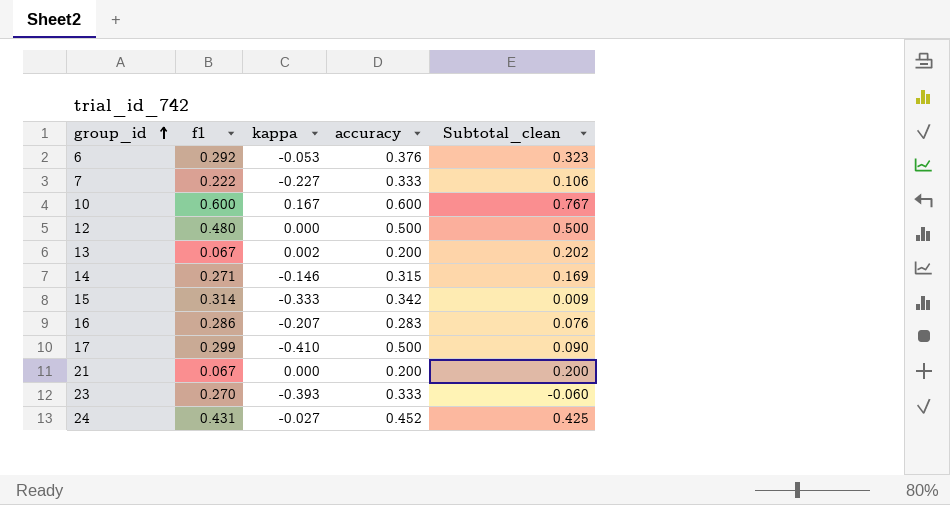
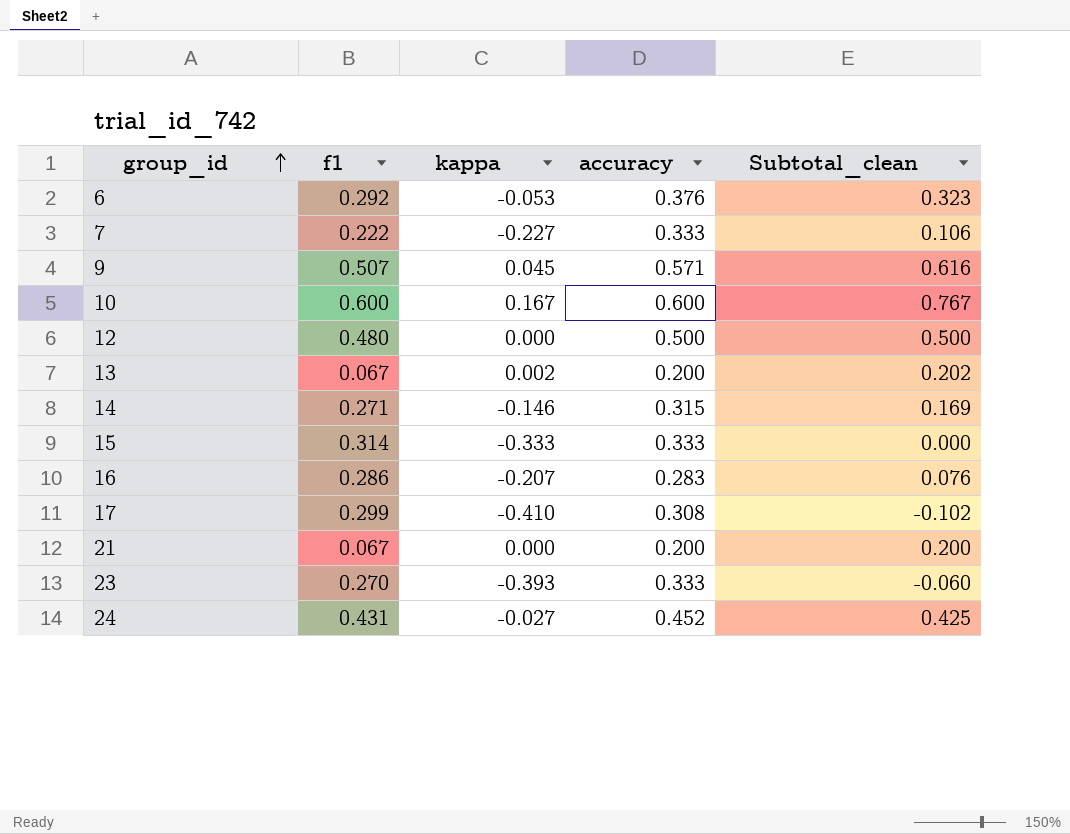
row 9: none -> 0.507 | 0.045 | 0.571 | 0.616
15 | accuracy: 0.342 -> 0.333
15 | Subtotal_clean: 0.009 -> 0.000
17 | accuracy: 0.500 -> 0.308
17 | Subtotal_clean: 0.090 -> -0.102

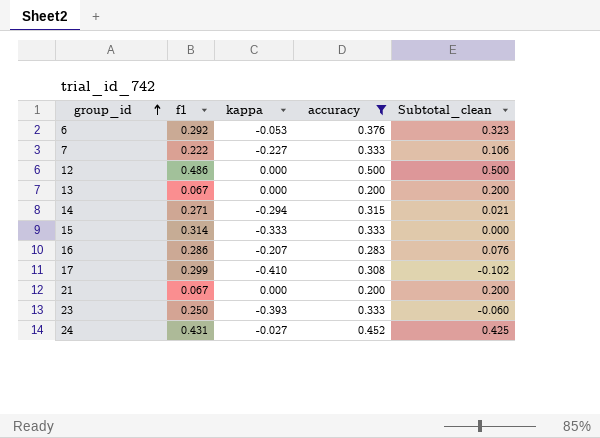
filter: none -> accuracy <= 0.500
12 | f1: 0.480 -> 0.486
13 | kappa: 0.002 -> 0.000
13 | Subtotal_clean: 0.202 -> 0.200
14 | kappa: -0.146 -> -0.294
14 | Subtotal_clean: 0.169 -> 0.021
23 | f1: 0.270 -> 0.250

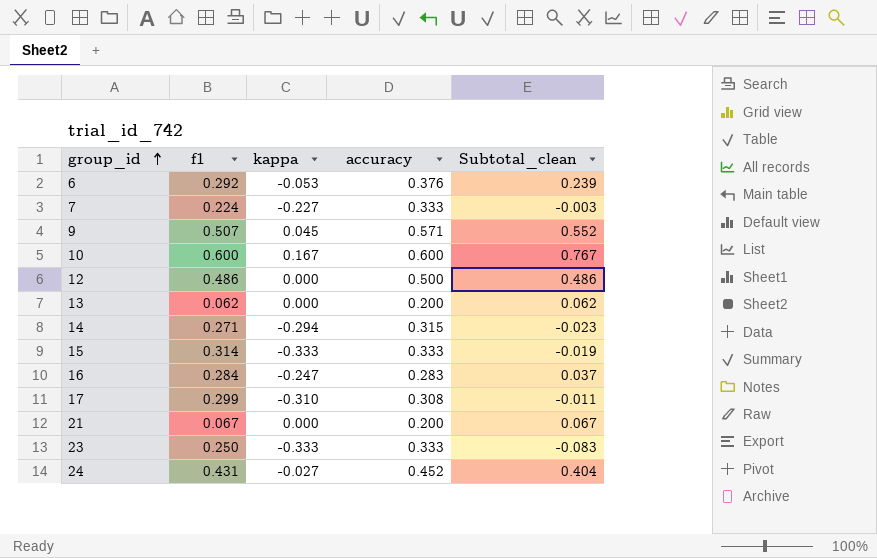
filter: accuracy <= 0.500 -> none
column Subtotal_clean | formula: [kappa] + [accuracy] -> [f1] + [kappa]
7 | f1: 0.222 -> 0.224
13 | f1: 0.067 -> 0.062
16 | f1: 0.286 -> 0.284
16 | kappa: -0.207 -> -0.247
17 | kappa: -0.410 -> -0.310
23 | kappa: -0.393 -> -0.333

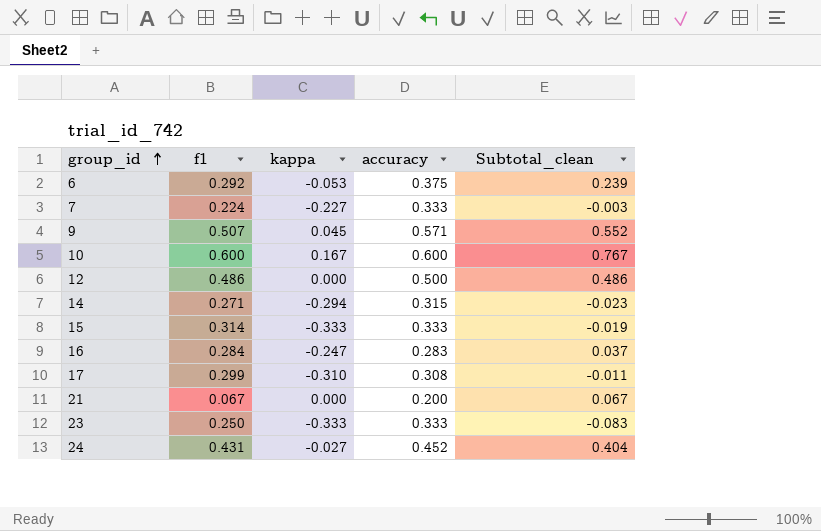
row 13: 0.062 | 0.000 | 0.200 | 0.062 -> none
6 | accuracy: 0.376 -> 0.375

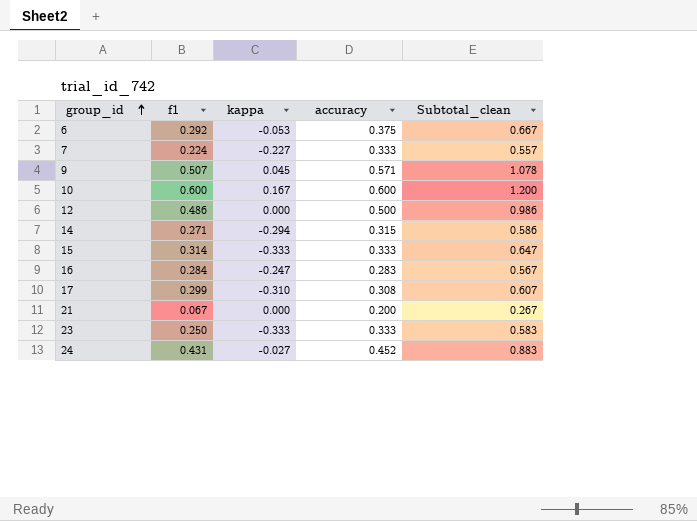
column Subtotal_clean | formula: [f1] + [kappa] -> [f1] + [accuracy]

